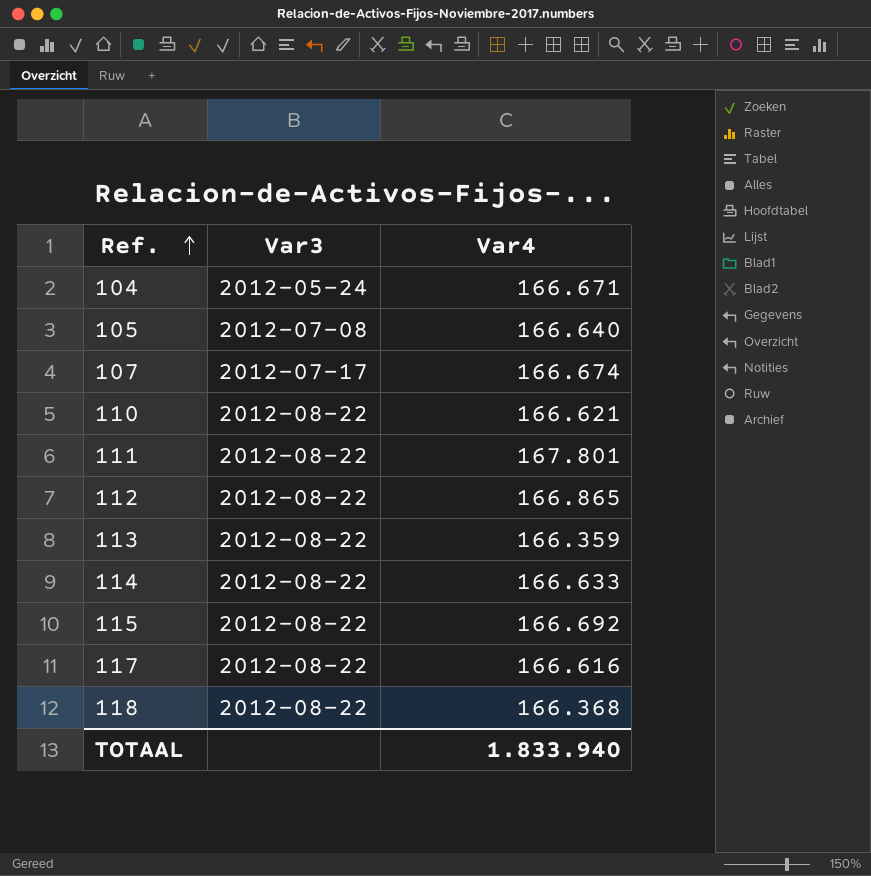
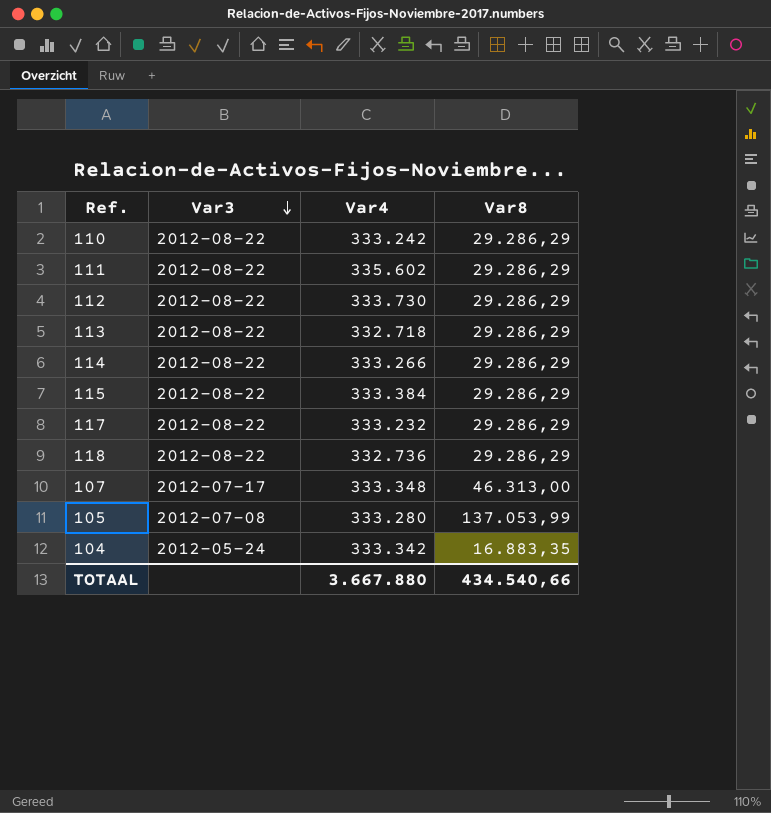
row order: Ref. ascending -> Var3 descending
column Var8 | position: none -> 4
110 | Var4: 166.621 -> 333.242
111 | Var4: 167.801 -> 335.602
112 | Var4: 166.865 -> 333.730
113 | Var4: 166.359 -> 332.718
114 | Var4: 166.633 -> 333.266
115 | Var4: 166.692 -> 333.384
117 | Var4: 166.616 -> 333.232
118 | Var4: 166.368 -> 332.736
107 | Var4: 166.674 -> 333.348
105 | Var4: 166.640 -> 333.280
104 | Var4: 166.671 -> 333.342
TOTAAL | Var4: 1.833.940 -> 3.667.880

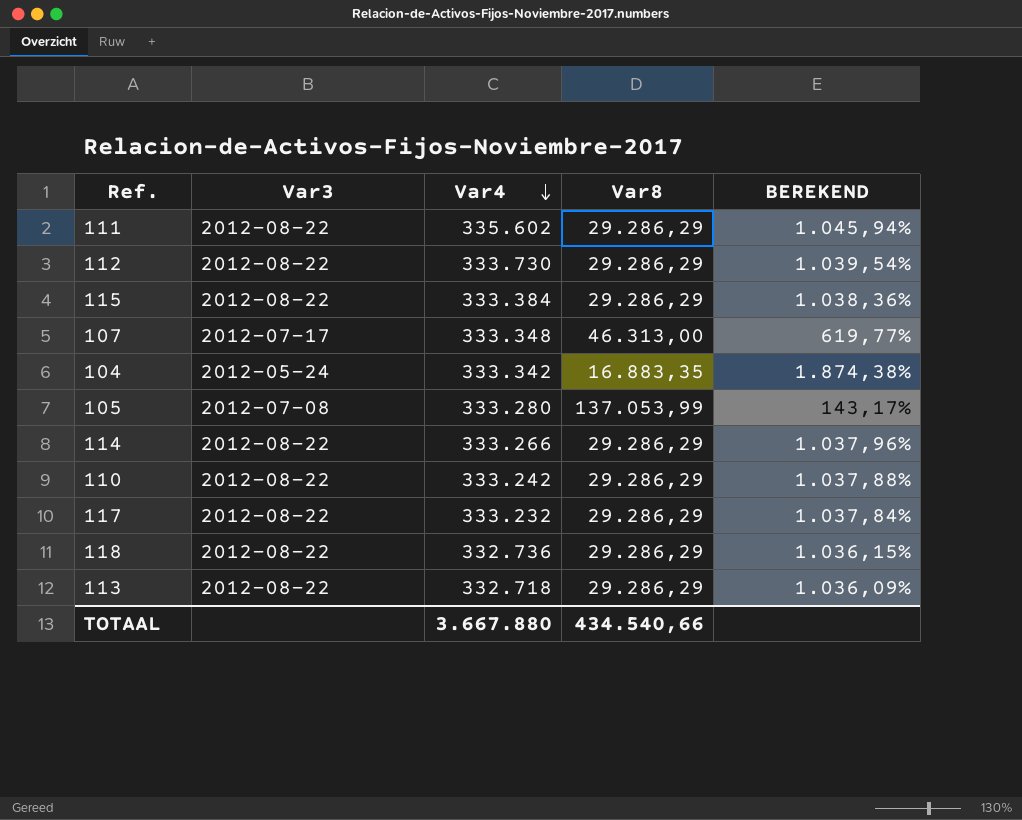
row order: Var3 descending -> Var4 descending
column BEREKEND | formula: none -> ([Var4] - [Var8]) / [Var8]

